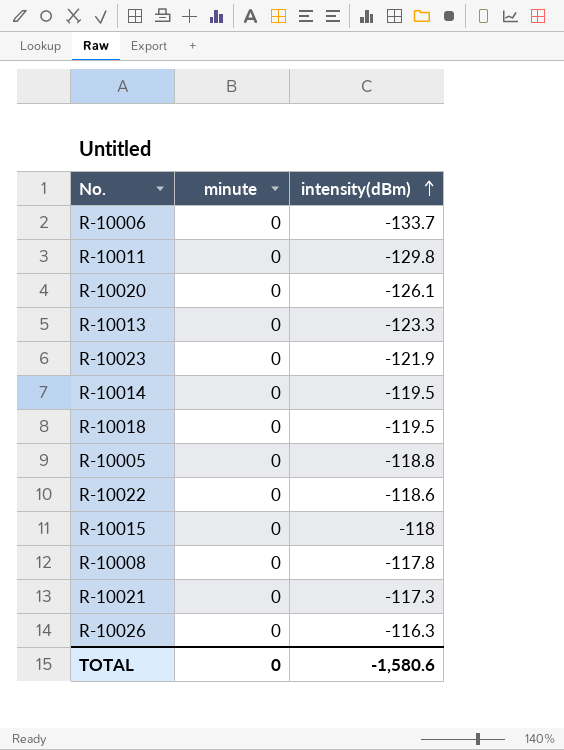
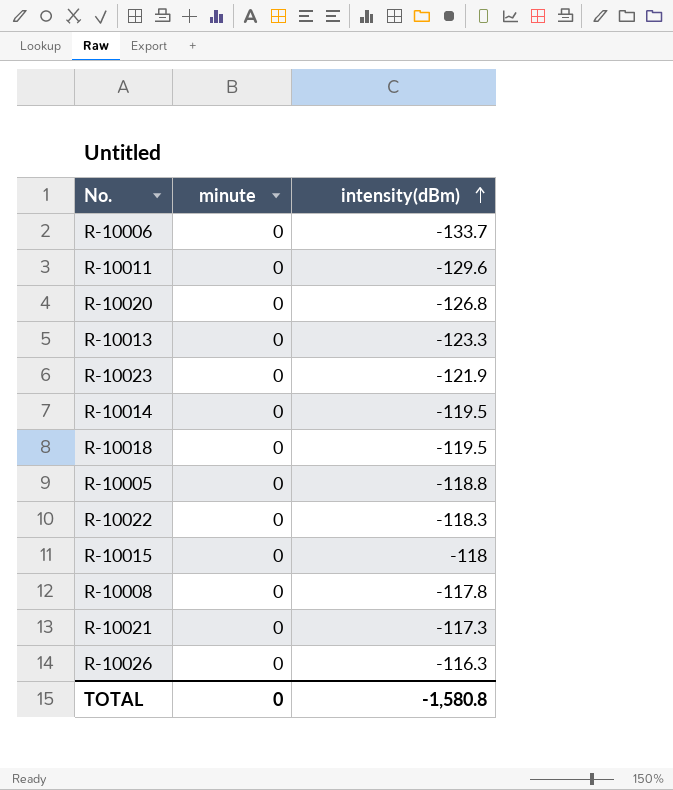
R-10011 | intensity(dBm): -129.8 -> -129.6
R-10020 | intensity(dBm): -126.1 -> -126.8
R-10022 | intensity(dBm): -118.6 -> -118.3
TOTAL | intensity(dBm): -1,580.6 -> -1,580.8

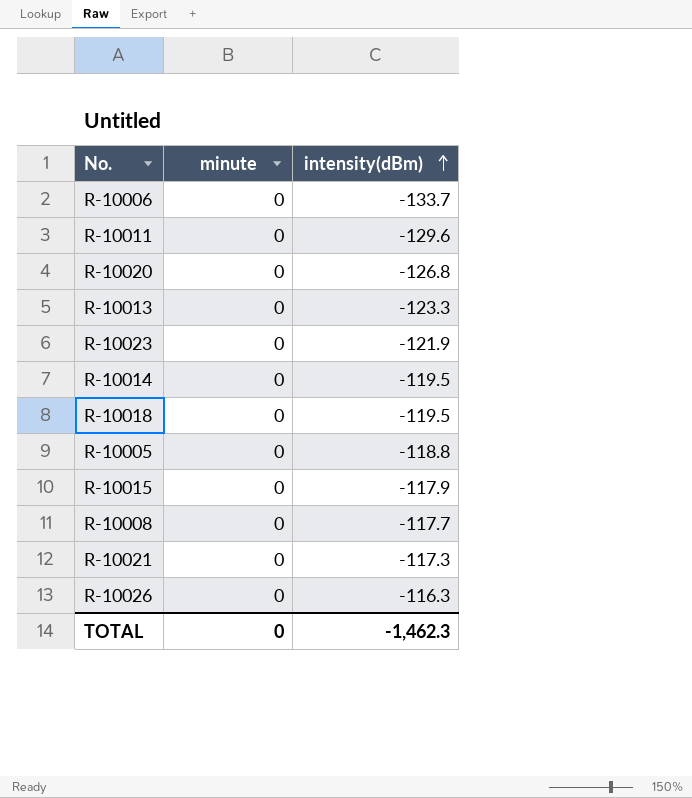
row R-10022: 0 | -118.3 -> none
R-10015 | intensity(dBm): -118 -> -117.9
R-10008 | intensity(dBm): -117.8 -> -117.7
TOTAL | intensity(dBm): -1,580.8 -> -1,462.3

